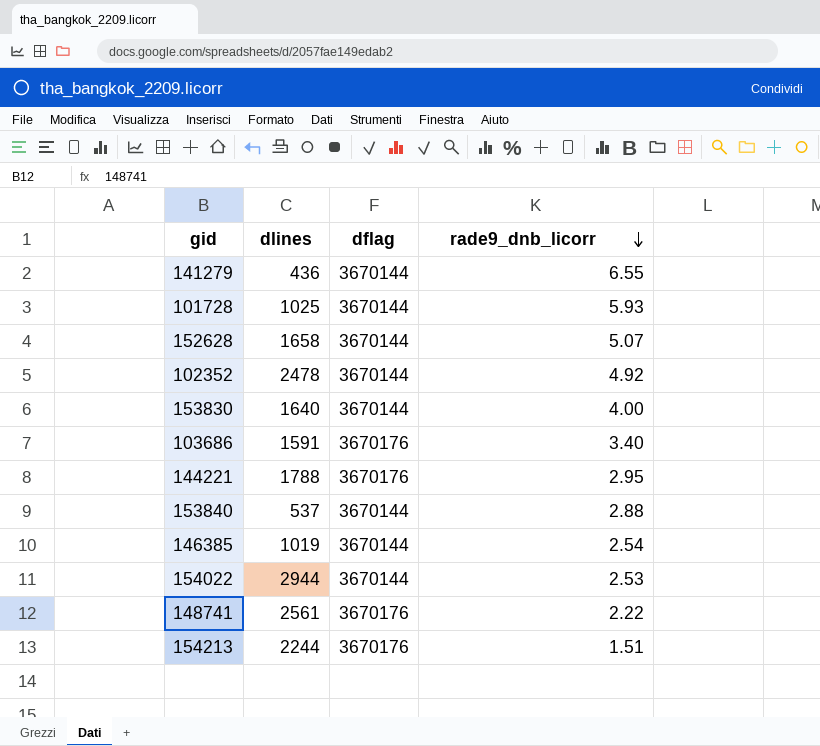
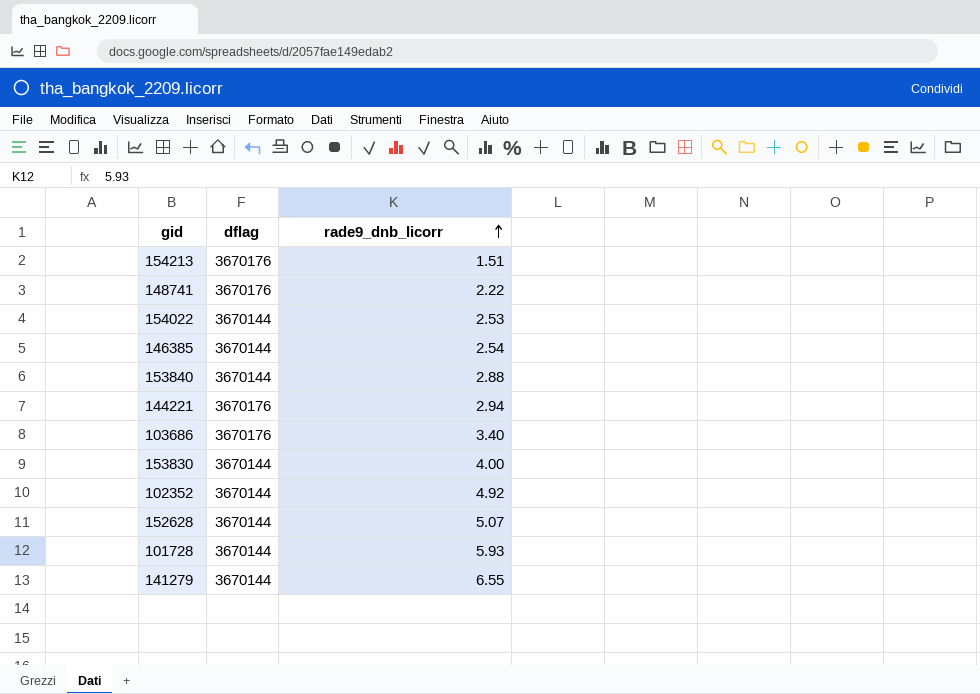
row order: rade9_dnb_licorr descending -> rade9_dnb_licorr ascending
column dlines | position: 2 -> none
144221 | rade9_dnb_licorr: 2.95 -> 2.94

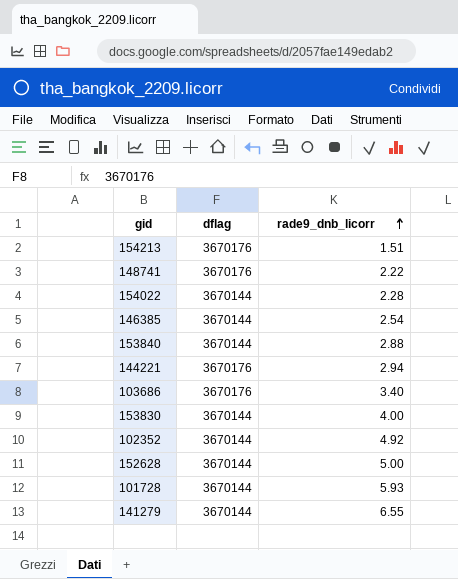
154022 | rade9_dnb_licorr: 2.53 -> 2.28
152628 | rade9_dnb_licorr: 5.07 -> 5.00

